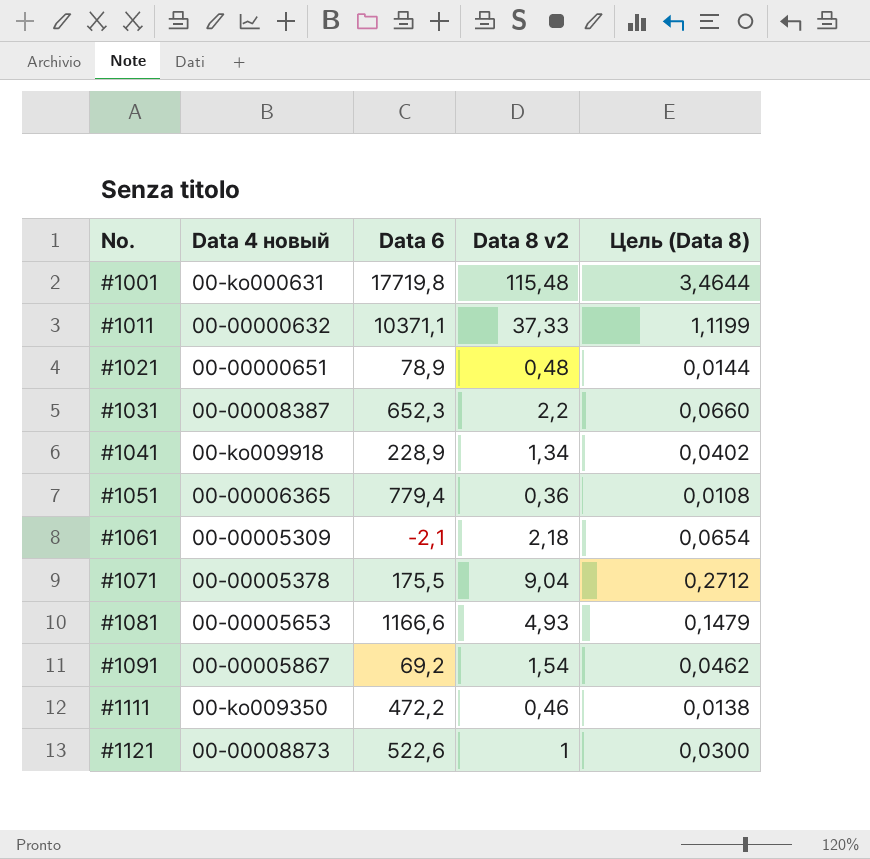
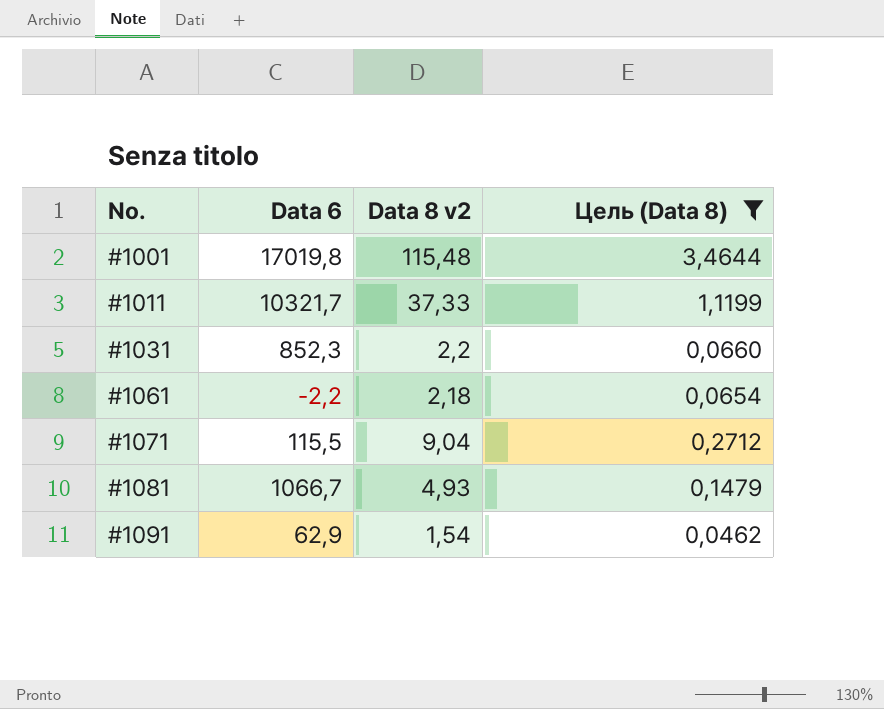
filter: none -> Цель (Data 8) >= 0,0462
column Data 4 новый | position: 2 -> none
#1001 | Data 6: 17719,8 -> 17019,8
#1011 | Data 6: 10371,1 -> 10321,7
#1031 | Data 6: 652,3 -> 852,3
#1061 | Data 6: -2,1 -> -2,2
#1071 | Data 6: 175,5 -> 115,5
#1081 | Data 6: 1166,6 -> 1066,7
#1091 | Data 6: 69,2 -> 62,9

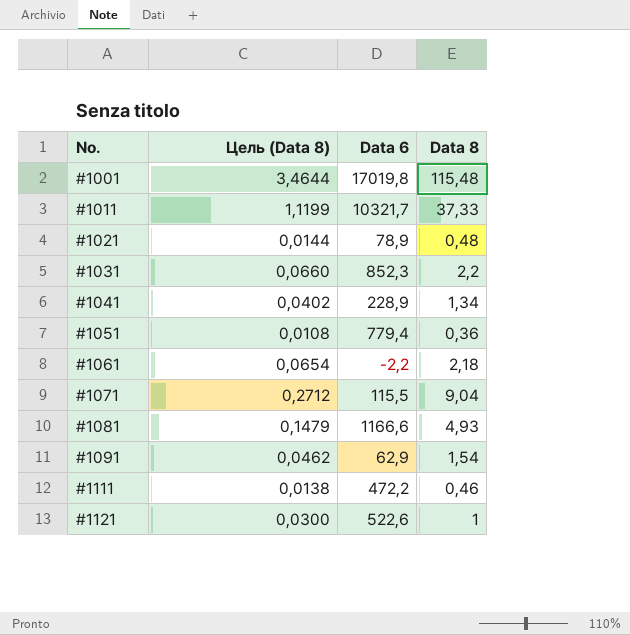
filter: Цель (Data 8) >= 0,0462 -> none
column Цель (Data 8) | position: 4 -> 2
column name: Data 8 v2 -> Data 8
#1081 | Data 6: 1066,7 -> 1166,6

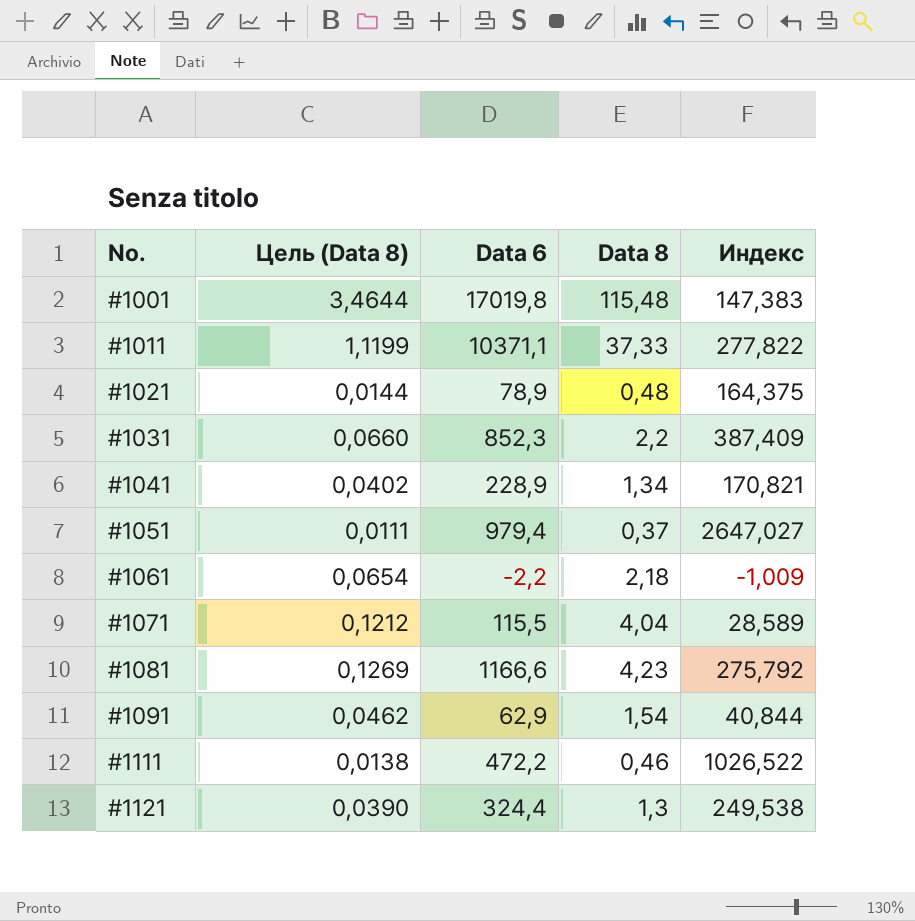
column Индекс | formula: none -> [Data 6] / [Data 8]
#1011 | Data 6: 10321,7 -> 10371,1
#1051 | Цель (Data 8): 0,0108 -> 0,0111
#1051 | Data 6: 779,4 -> 979,4
#1051 | Data 8: 0,36 -> 0,37
#1071 | Цель (Data 8): 0,2712 -> 0,1212
#1071 | Data 8: 9,04 -> 4,04
#1081 | Цель (Data 8): 0,1479 -> 0,1269
#1081 | Data 8: 4,93 -> 4,23
#1121 | Цель (Data 8): 0,0300 -> 0,0390
#1121 | Data 6: 522,6 -> 324,4
#1121 | Data 8: 1 -> 1,3

